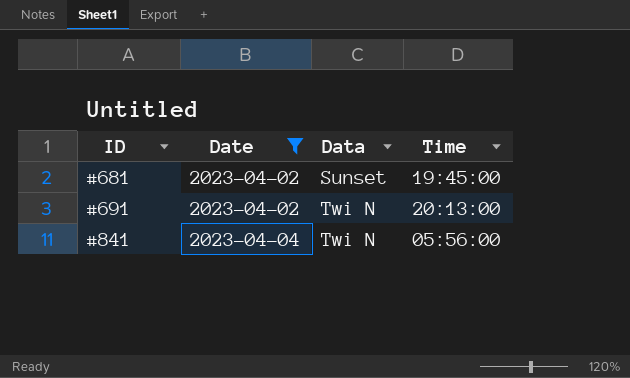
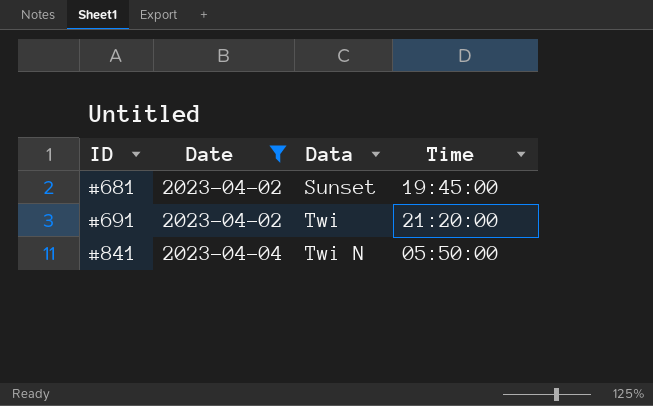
#691 | Data: Twi N -> Twi
#691 | Time: 20:13:00 -> 21:20:00
#841 | Time: 05:56:00 -> 05:50:00

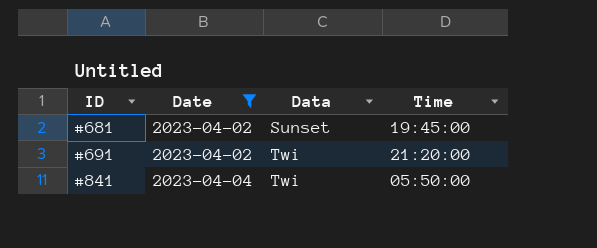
#841 | Data: Twi N -> Twi

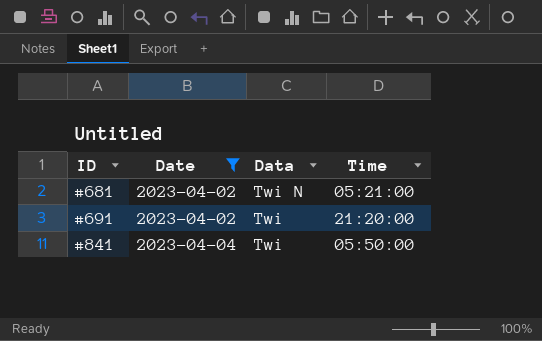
#681 | Data: Sunset -> Twi N
#681 | Time: 19:45:00 -> 05:21:00

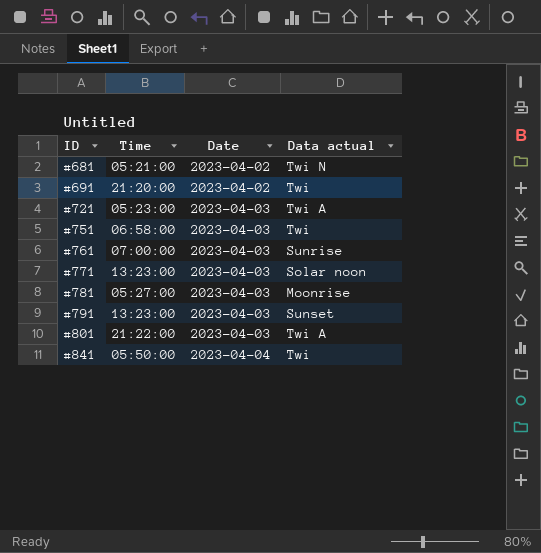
filter: Date != 2023-04-03 -> none
column Time | position: 4 -> 2
column name: Data -> Data actual

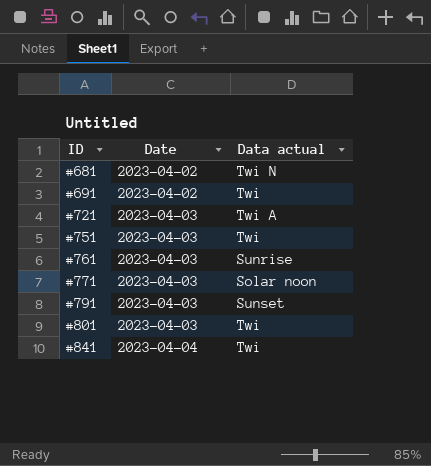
column Time | position: 2 -> none
row #781: 05:27:00 | 2023-04-03 | Moonrise -> none
#801 | Data actual: Twi A -> Twi

